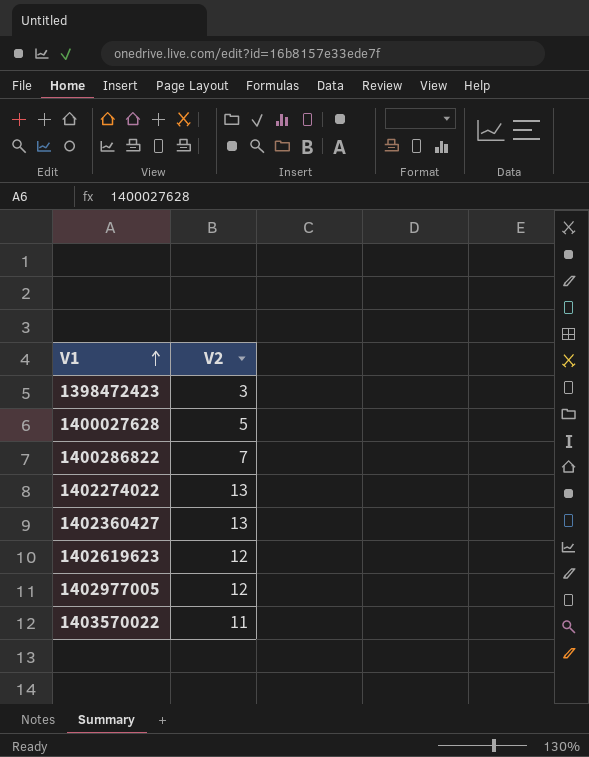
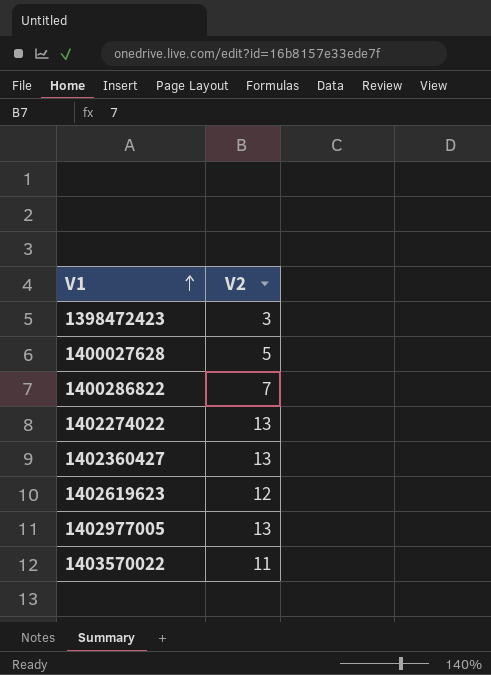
1402977005 | V2: 12 -> 13

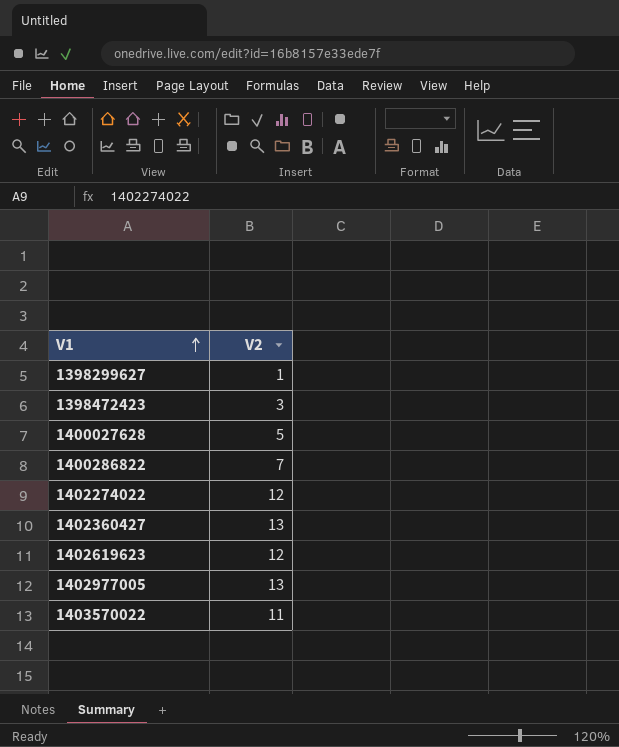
row 1398299627: none -> 1
1402274022 | V2: 13 -> 12

